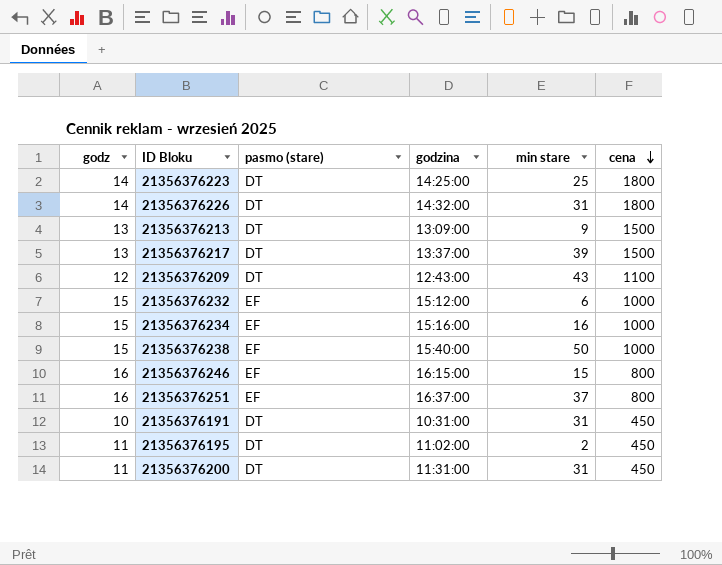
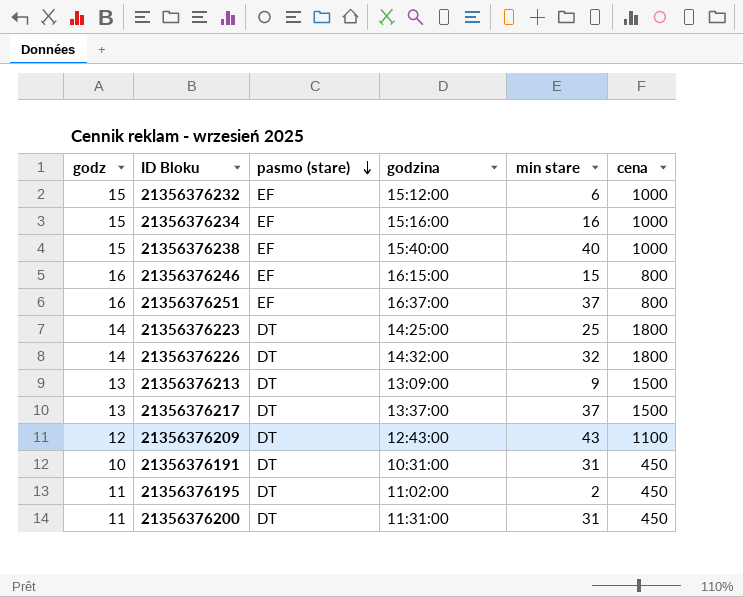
row order: cena descending -> pasmo (stare) descending
21356376238 | min stare: 50 -> 40
21356376226 | min stare: 31 -> 32
21356376217 | min stare: 39 -> 37

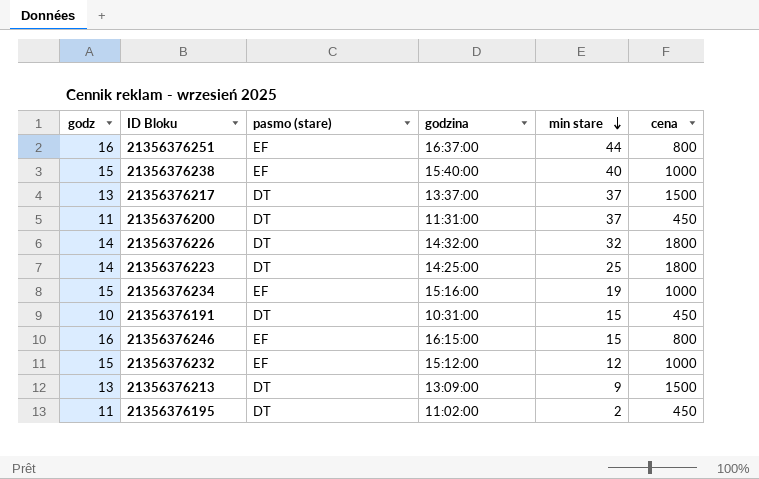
row order: pasmo (stare) descending -> min stare descending
row 21356376209: 12 | DT | 12:43:00 | 43 | 1100 -> none
21356376251 | min stare: 37 -> 44
21356376200 | min stare: 31 -> 37
21356376234 | min stare: 16 -> 19
21356376191 | min stare: 31 -> 15
21356376232 | min stare: 6 -> 12

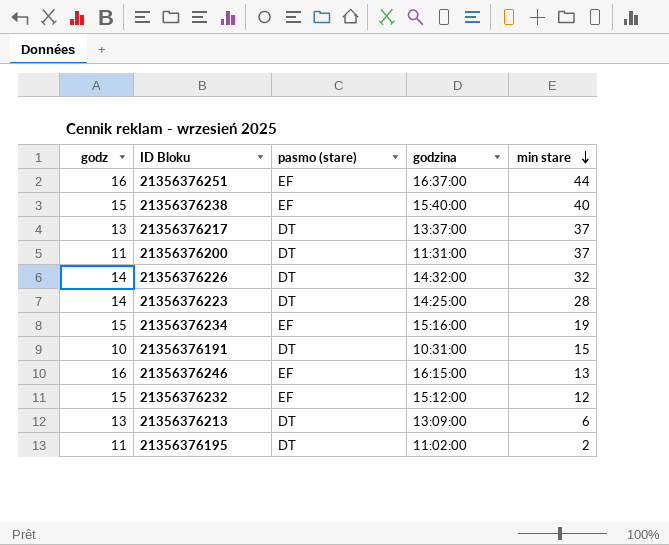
column cena | position: 6 -> none
21356376223 | min stare: 25 -> 28
21356376246 | min stare: 15 -> 13
21356376213 | min stare: 9 -> 6

